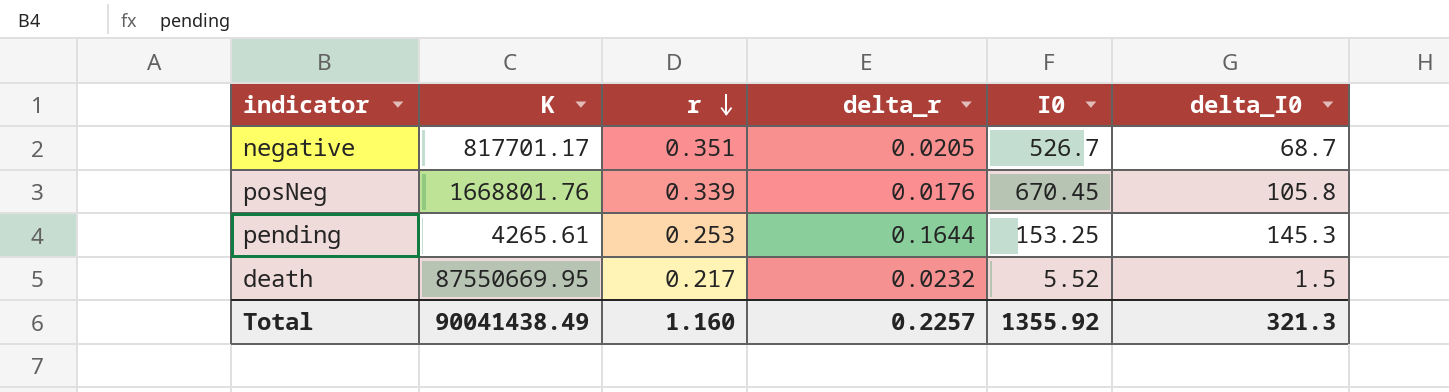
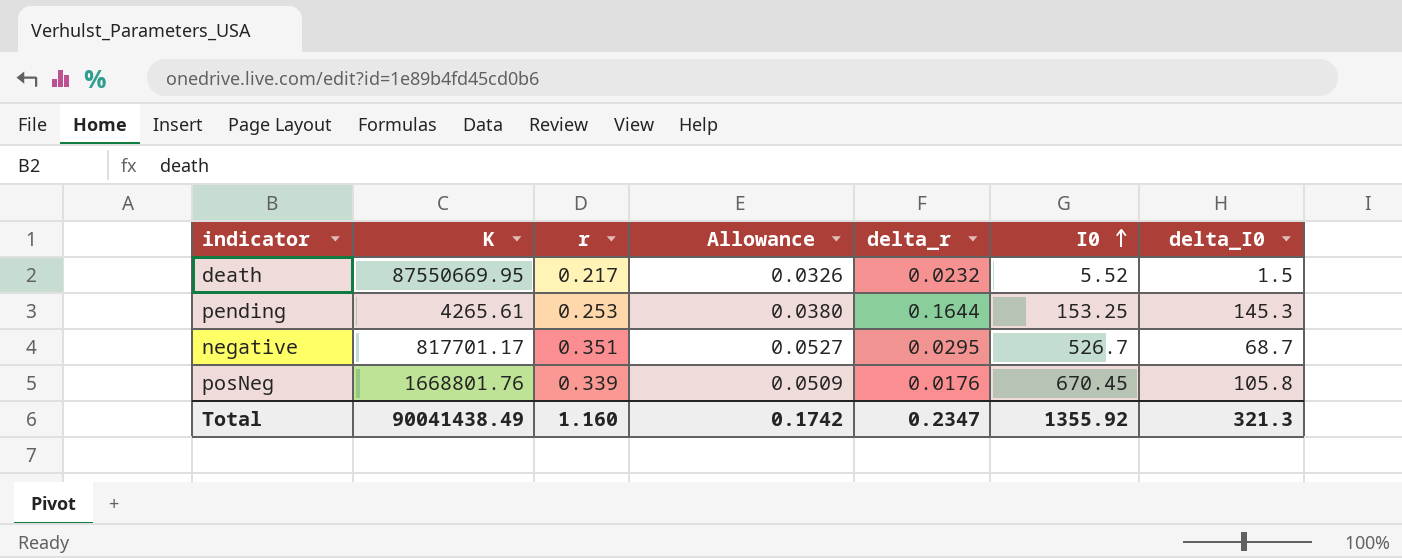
row order: r descending -> I0 ascending
column Allowance | formula: none -> [r] * 0.15
negative | delta_r: 0.0205 -> 0.0295
Total | delta_r: 0.2257 -> 0.2347

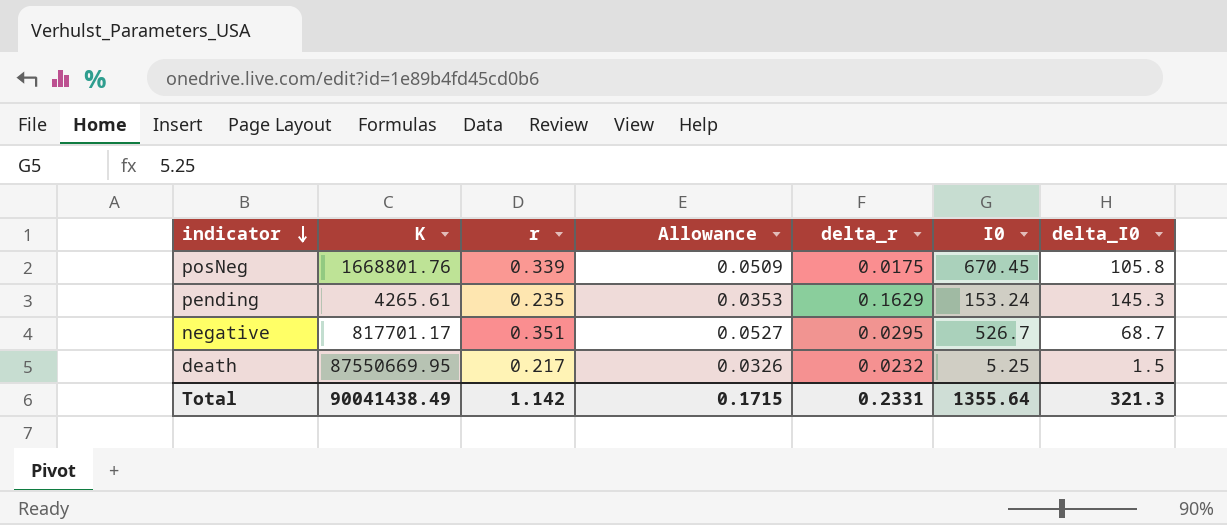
row order: I0 ascending -> indicator descending
posNeg | delta_r: 0.0176 -> 0.0175
pending | r: 0.253 -> 0.235
pending | Allowance: 0.0380 -> 0.0353
pending | delta_r: 0.1644 -> 0.1629
pending | I0: 153.25 -> 153.24
death | I0: 5.52 -> 5.25
Total | r: 1.160 -> 1.142
Total | Allowance: 0.1742 -> 0.1715
Total | delta_r: 0.2347 -> 0.2331
Total | I0: 1355.92 -> 1355.64

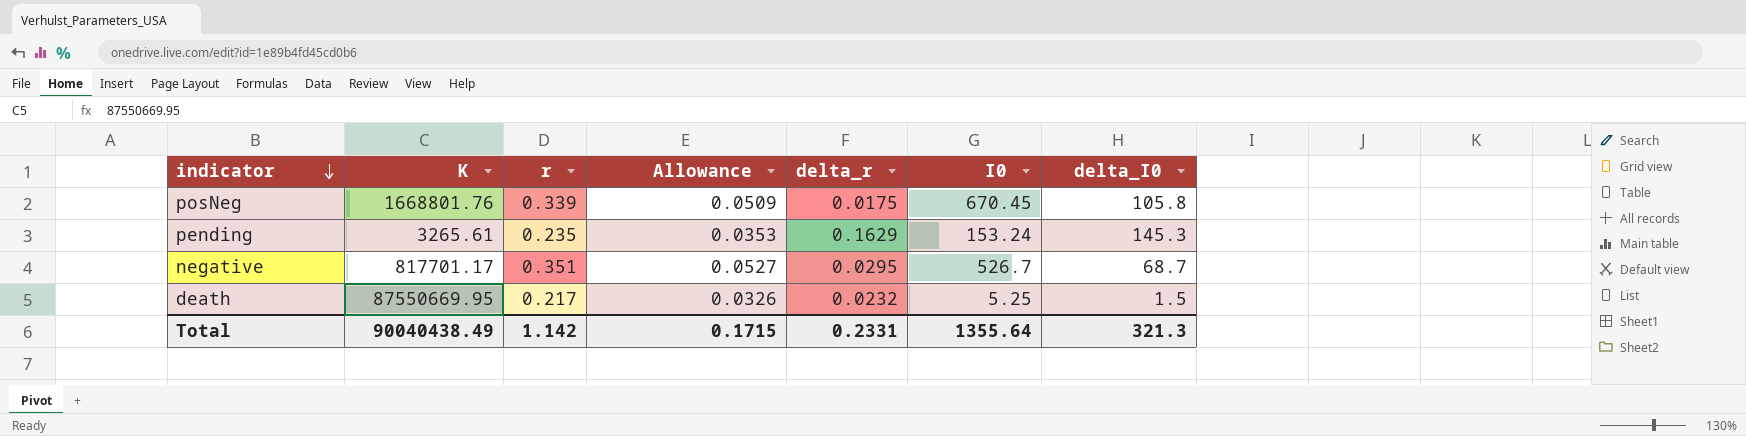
pending | K: 4265.61 -> 3265.61
Total | K: 90041438.49 -> 90040438.49

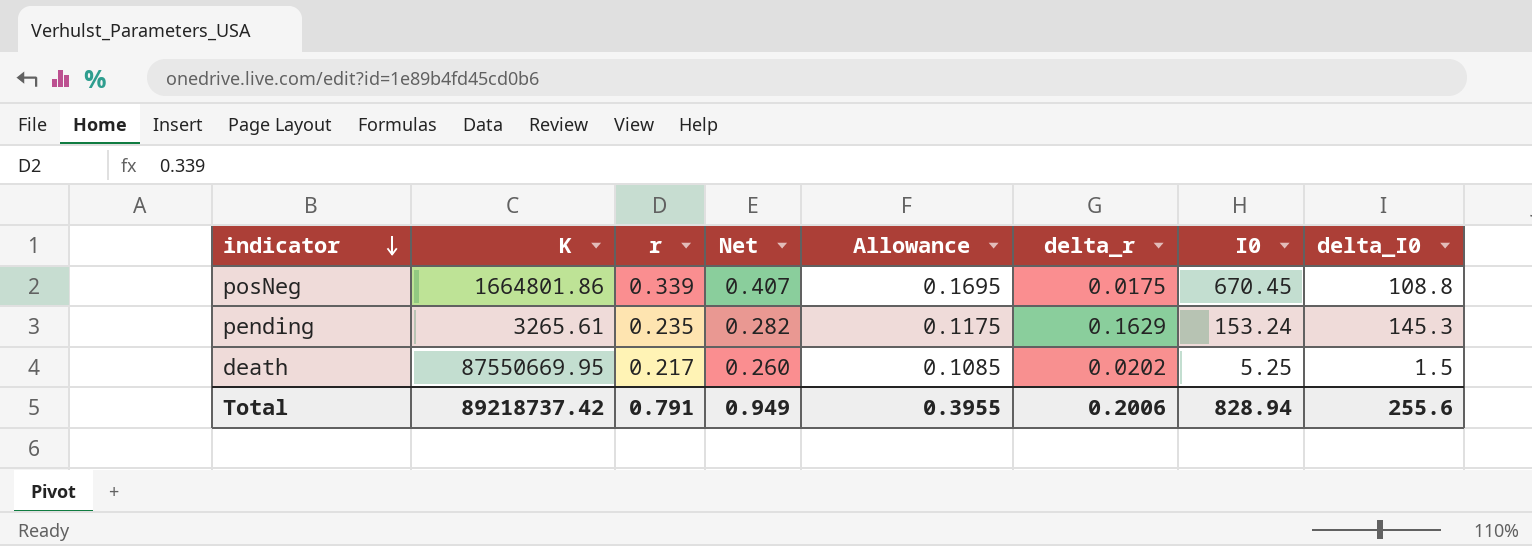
column Net | formula: none -> [r] * 1.2
column Allowance | formula: [r] * 0.15 -> [r] * 0.5
row negative: 817701.17 | 0.351 | 0.0527 | 0.0295 | 526.7 | 68.7 -> none
posNeg | K: 1668801.76 -> 1664801.86
posNeg | delta_I0: 105.8 -> 108.8
death | delta_r: 0.0232 -> 0.0202
Total | K: 90040438.49 -> 89218737.42
Total | r: 1.142 -> 0.791
Total | Allowance: 0.1715 -> 0.3955
Total | delta_r: 0.2331 -> 0.2006
Total | I0: 1355.64 -> 828.94
Total | delta_I0: 321.3 -> 255.6

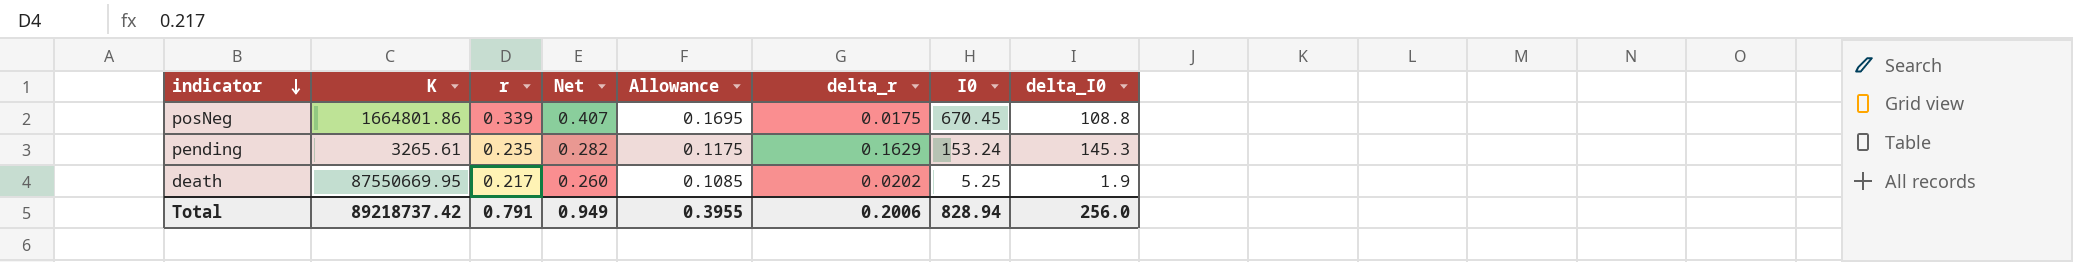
death | delta_I0: 1.5 -> 1.9
Total | delta_I0: 255.6 -> 256.0

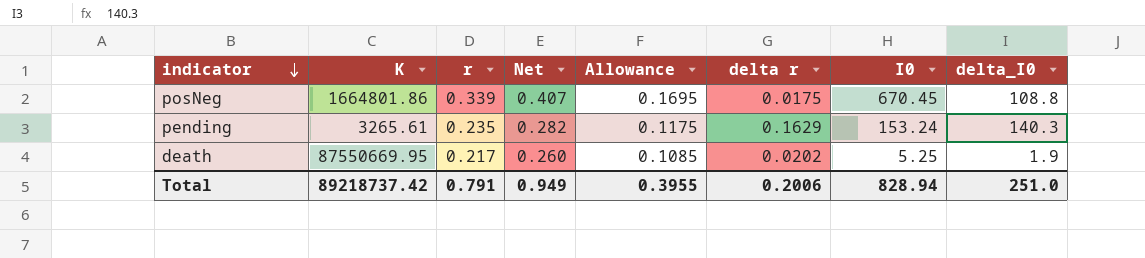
column name: delta_r -> delta r
pending | delta_I0: 145.3 -> 140.3
Total | delta_I0: 256.0 -> 251.0

